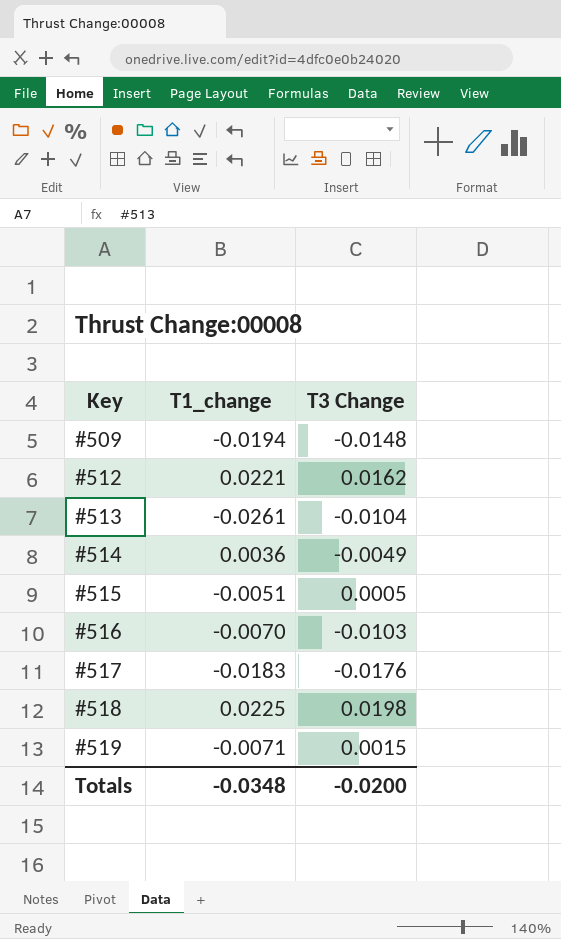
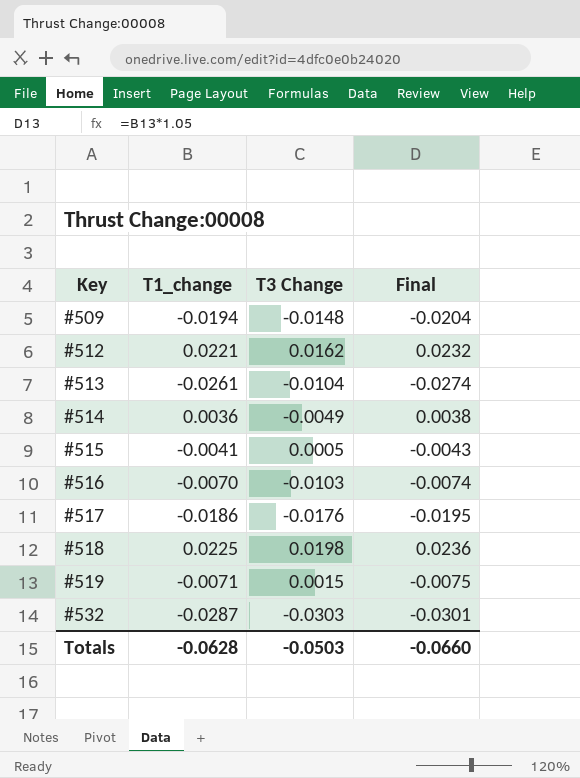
column Final | formula: none -> [T1_change] * 1.05
#515 | T1_change: -0.0051 -> -0.0041
#517 | T1_change: -0.0183 -> -0.0186
row #532: none -> -0.0287 | -0.0303 | -0.0301
Totals | T1_change: -0.0348 -> -0.0628
Totals | T3 Change: -0.0200 -> -0.0503

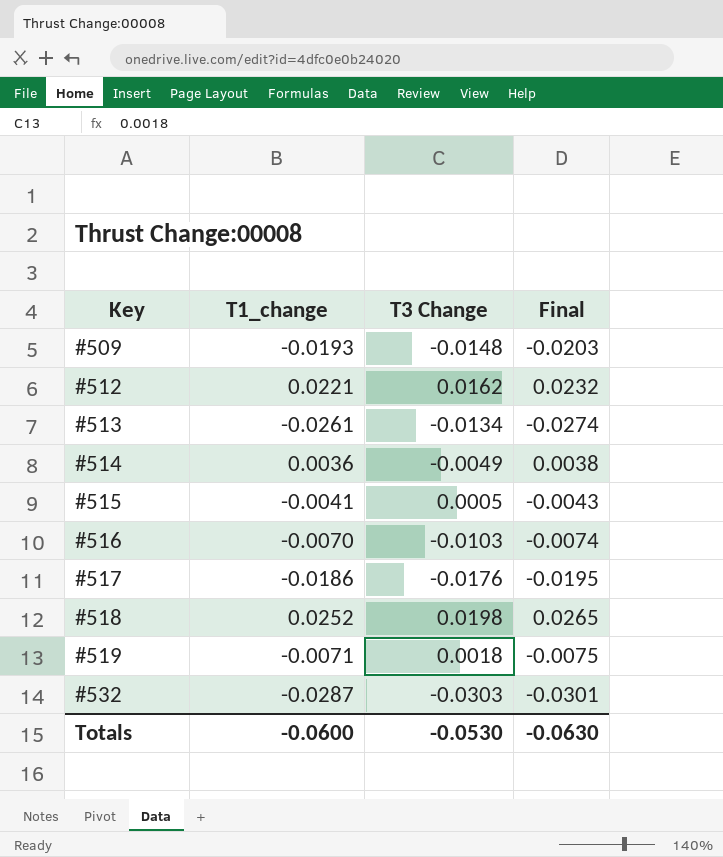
#509 | T1_change: -0.0194 -> -0.0193
#509 | Final: -0.0204 -> -0.0203
#513 | T3 Change: -0.0104 -> -0.0134
#518 | T1_change: 0.0225 -> 0.0252
#518 | Final: 0.0236 -> 0.0265
#519 | T3 Change: 0.0015 -> 0.0018
Totals | T1_change: -0.0628 -> -0.0600
Totals | T3 Change: -0.0503 -> -0.0530
Totals | Final: -0.0660 -> -0.0630

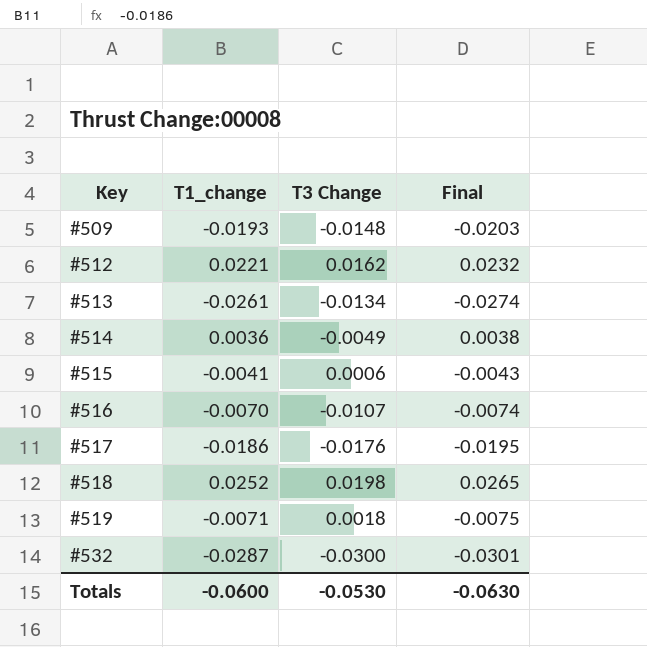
#515 | T3 Change: 0.0005 -> 0.0006
#516 | T3 Change: -0.0103 -> -0.0107
#532 | T3 Change: -0.0303 -> -0.0300

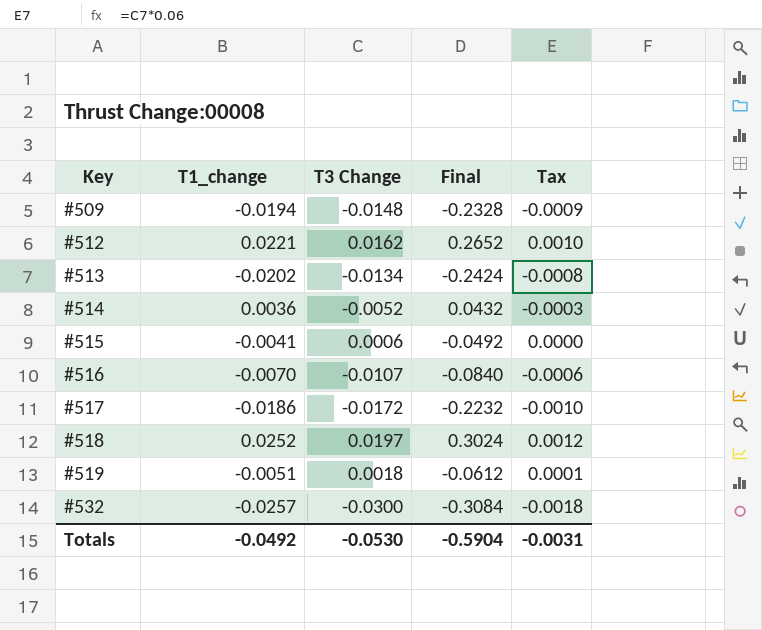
column Final | formula: [T1_change] * 1.05 -> [T1_change] * 12
column Tax | formula: none -> [T3 Change] * 0.06
#509 | T1_change: -0.0193 -> -0.0194
#513 | T1_change: -0.0261 -> -0.0202
#514 | T3 Change: -0.0049 -> -0.0052
#517 | T3 Change: -0.0176 -> -0.0172
#518 | T3 Change: 0.0198 -> 0.0197
#519 | T1_change: -0.0071 -> -0.0051
#532 | T1_change: -0.0287 -> -0.0257
Totals | T1_change: -0.0600 -> -0.0492
Totals | Final: -0.0630 -> -0.5904

